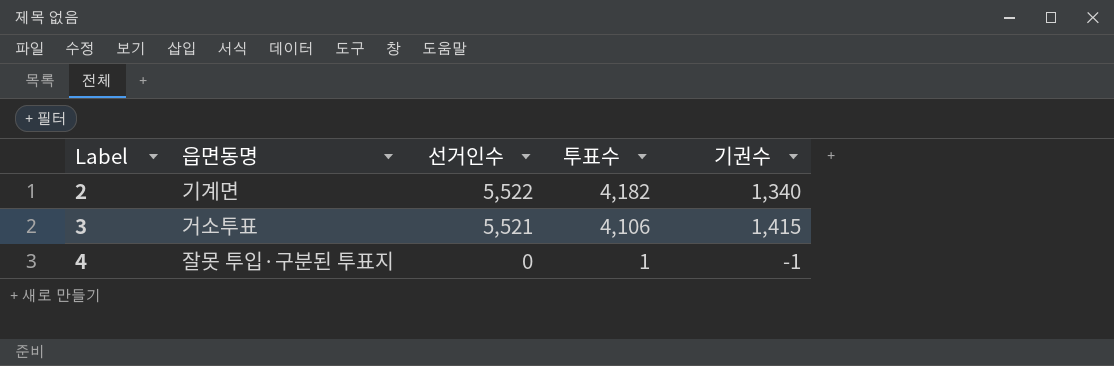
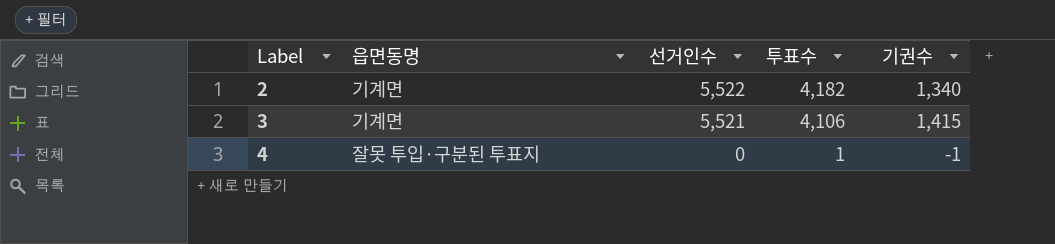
3 | 읍면동명: 거소투표 -> 기계면

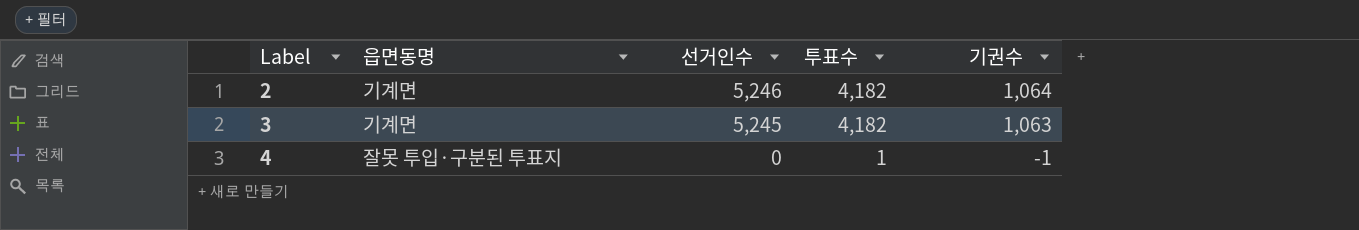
2 | 선거인수: 5,522 -> 5,246
2 | 기권수: 1,340 -> 1,064
3 | 선거인수: 5,521 -> 5,245
3 | 투표수: 4,106 -> 4,182
3 | 기권수: 1,415 -> 1,063

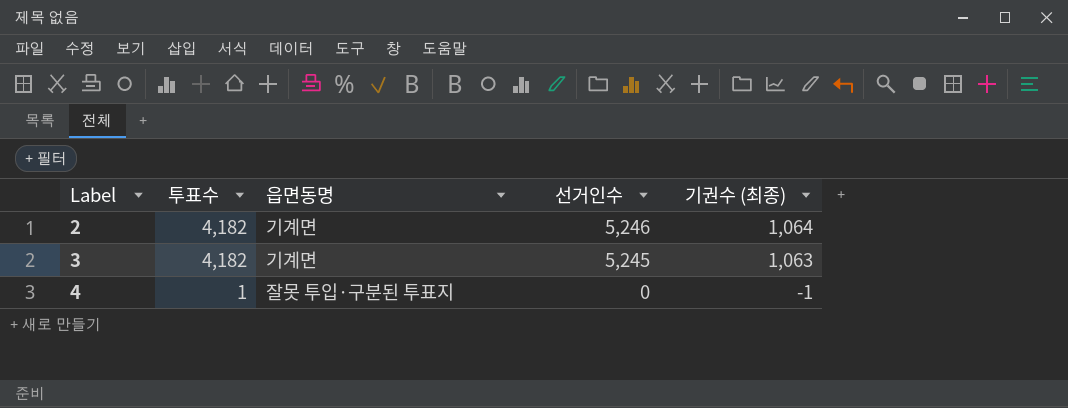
column 투표수 | position: 4 -> 2
column name: 기권수 -> 기권수 (최종)

